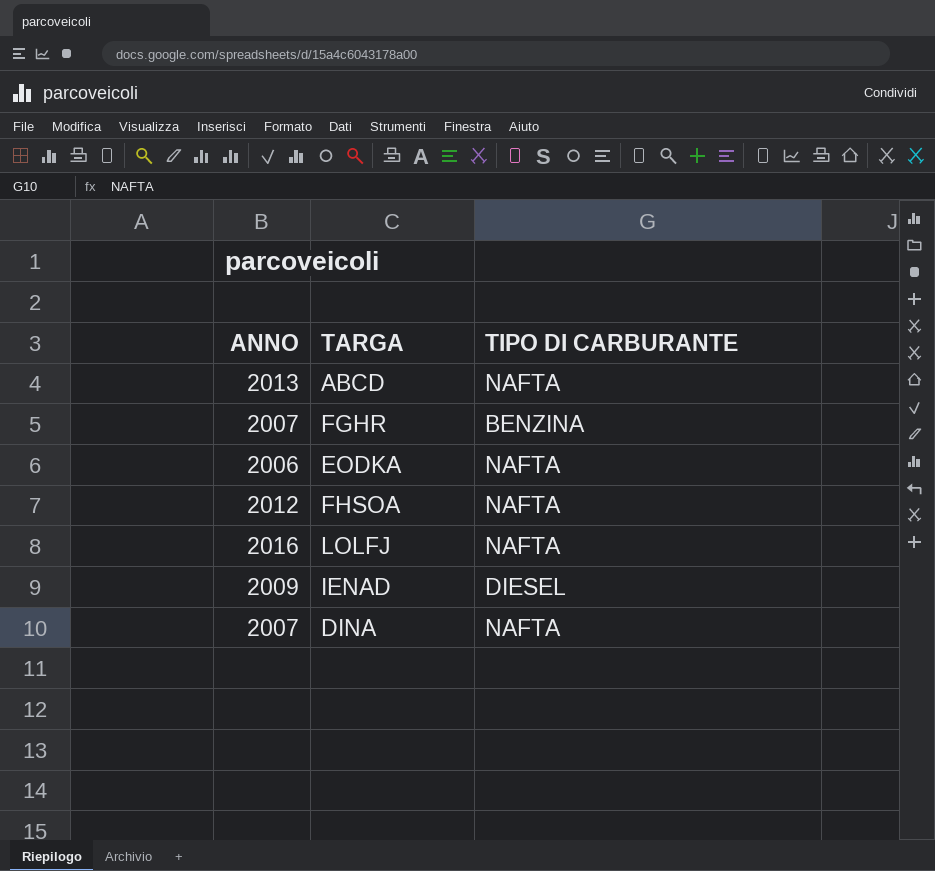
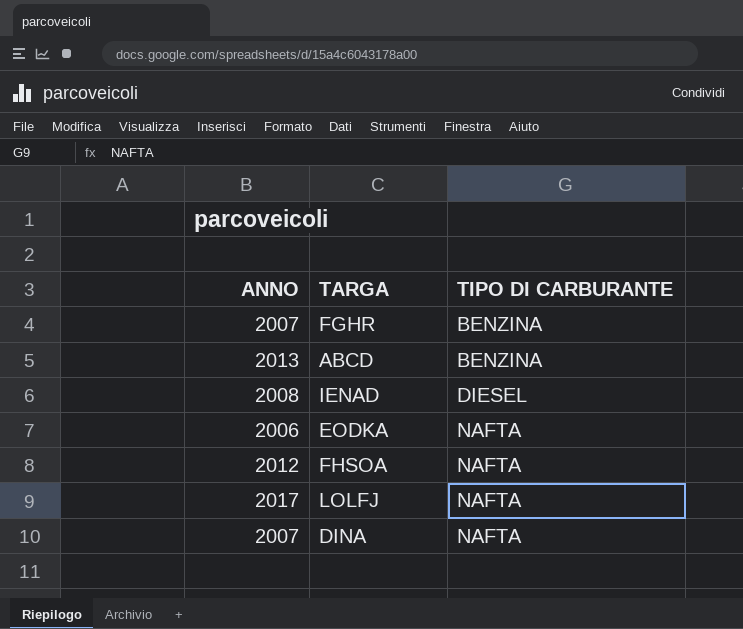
row order: none -> TIPO DI CARBURANTE ascending
ABCD | TIPO DI CARBURANTE: NAFTA -> BENZINA
IENAD | ANNO: 2009 -> 2008
LOLFJ | ANNO: 2016 -> 2017

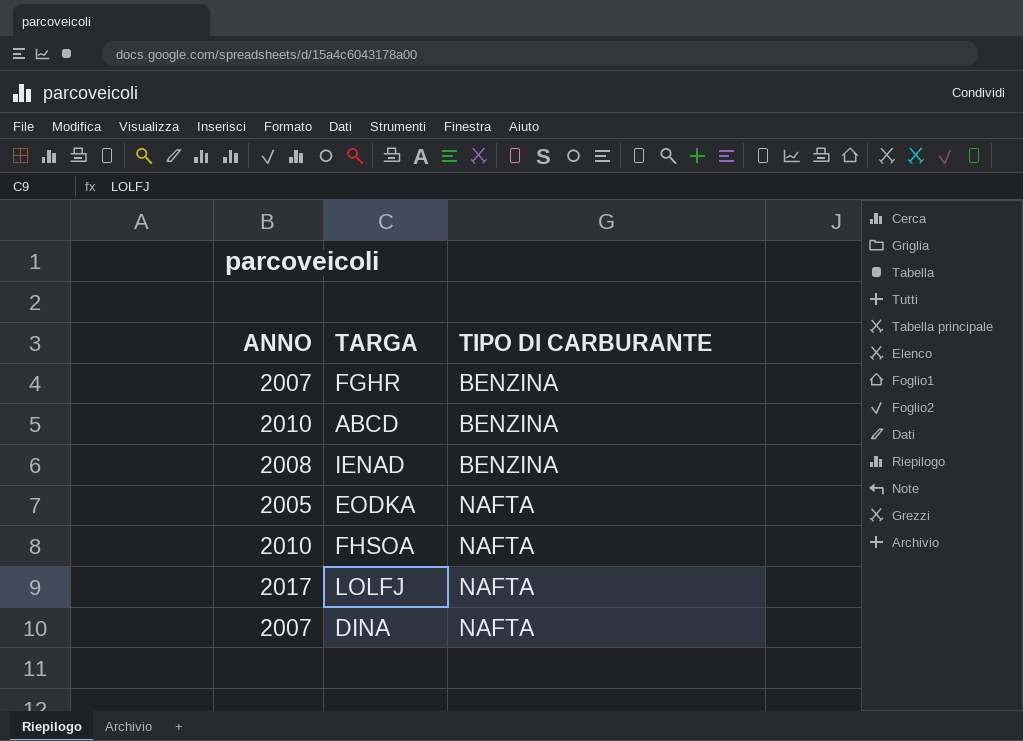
ABCD | ANNO: 2013 -> 2010
IENAD | TIPO DI CARBURANTE: DIESEL -> BENZINA
EODKA | ANNO: 2006 -> 2005
FHSOA | ANNO: 2012 -> 2010

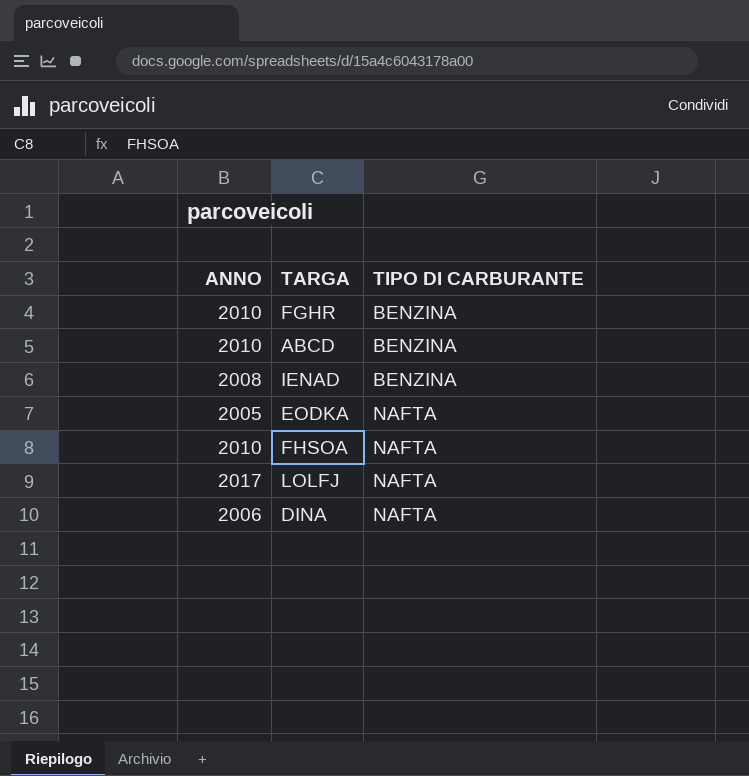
FGHR | ANNO: 2007 -> 2010
DINA | ANNO: 2007 -> 2006

